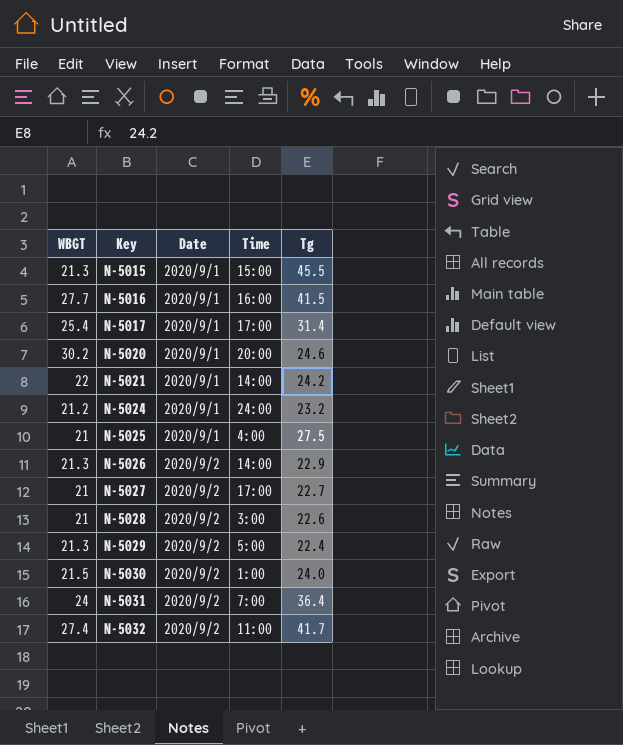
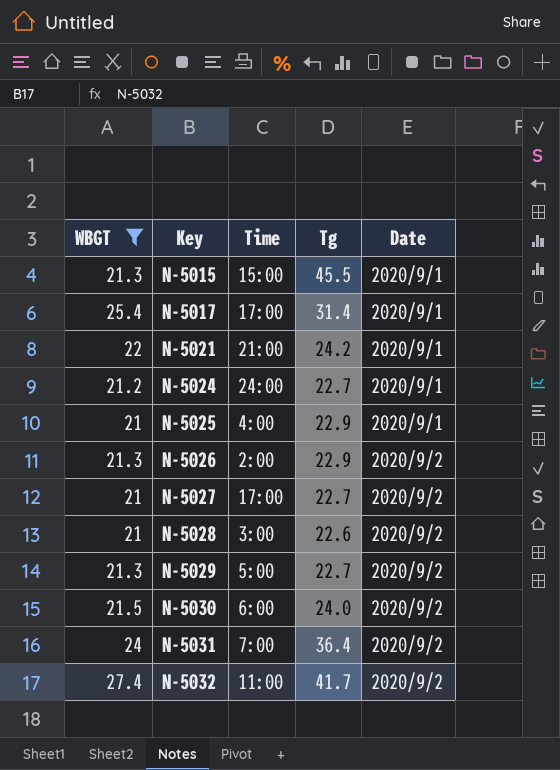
filter: none -> WBGT <= 27.4
column Date | position: 3 -> 5
N-5021 | Time: 14:00 -> 21:00
N-5024 | Tg: 23.2 -> 22.7
N-5025 | Tg: 27.5 -> 22.9
N-5026 | Time: 14:00 -> 2:00
N-5029 | Tg: 22.4 -> 22.7
N-5030 | Time: 1:00 -> 6:00

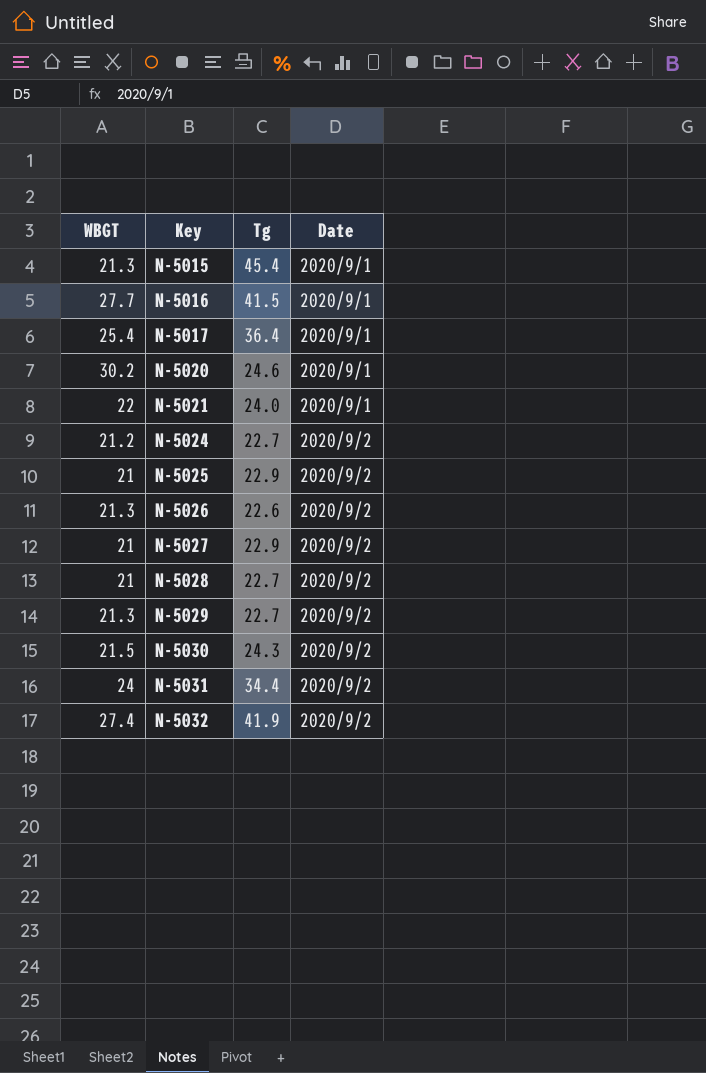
filter: WBGT <= 27.4 -> none
column Time | position: 3 -> none
N-5015 | Tg: 45.5 -> 45.4
N-5017 | Tg: 31.4 -> 36.4
N-5021 | Tg: 24.2 -> 24.0
N-5024 | Date: 2020/9/1 -> 2020/9/2
N-5025 | Date: 2020/9/1 -> 2020/9/2
N-5026 | Tg: 22.9 -> 22.6
N-5027 | Tg: 22.7 -> 22.9
N-5028 | Tg: 22.6 -> 22.7
N-5030 | Tg: 24.0 -> 24.3
N-5031 | Tg: 36.4 -> 34.4
N-5032 | Tg: 41.7 -> 41.9

